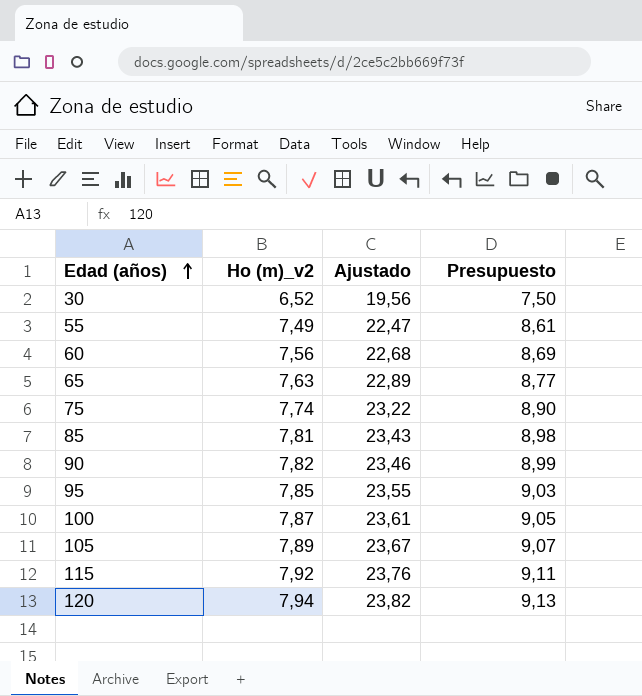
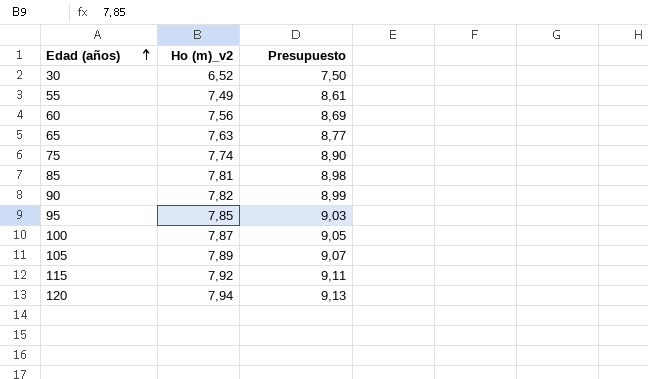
column Ajustado | formula: [Ho (m)_v2] * 3 -> none

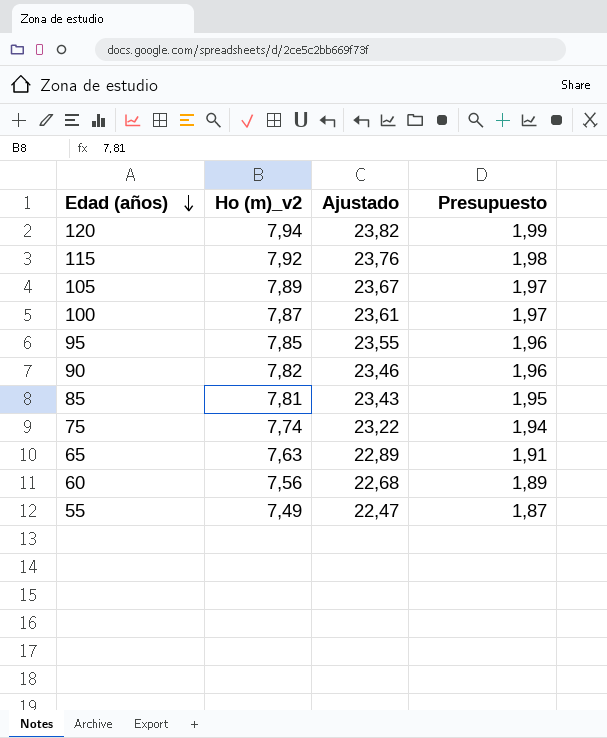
row order: Edad (años) ascending -> Edad (años) descending
column Ajustado | formula: none -> [Ho (m)_v2] * 3
column Presupuesto | formula: [Ho (m)_v2] * 1,15 -> [Ho (m)_v2] * 0,25
row 30: 6,52 | 7,50 -> none

